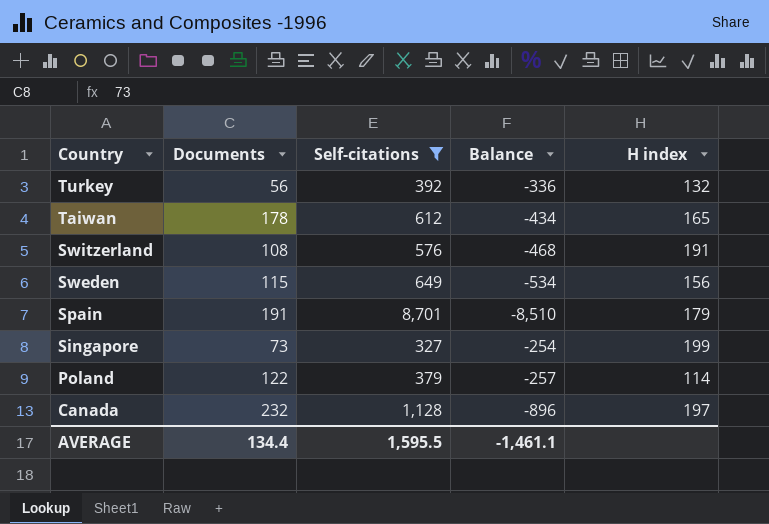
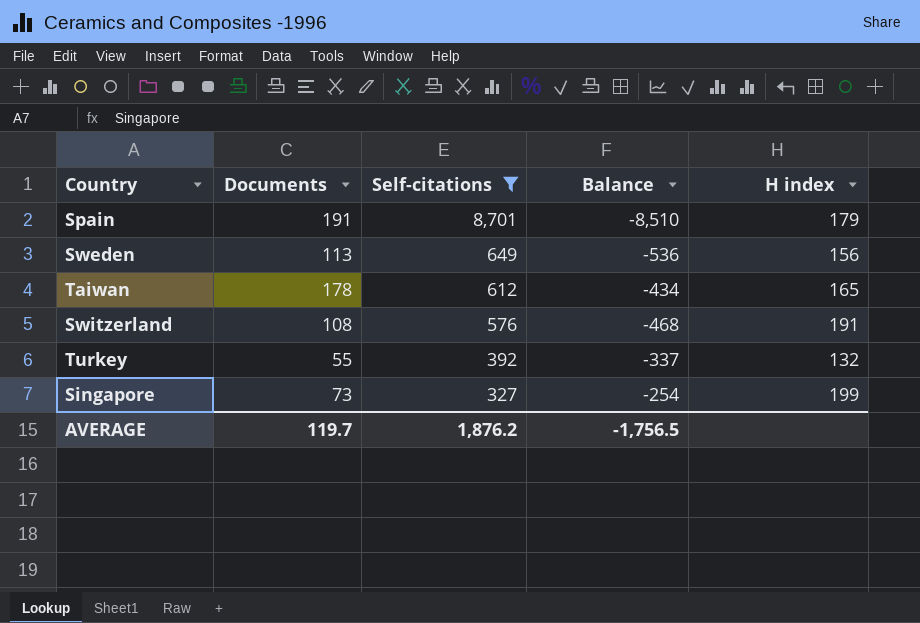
row order: Country descending -> Self-citations descending
row Poland: 122 | 379 | -257 | 114 -> none
row Canada: 232 | 1,128 | -896 | 197 -> none
Sweden | Documents: 115 -> 113
Sweden | Balance: -534 -> -536
Turkey | Documents: 56 -> 55
Turkey | Balance: -336 -> -337
AVERAGE | Documents: 134.4 -> 119.7
AVERAGE | Self-citations: 1,595.5 -> 1,876.2
AVERAGE | Balance: -1,461.1 -> -1,756.5

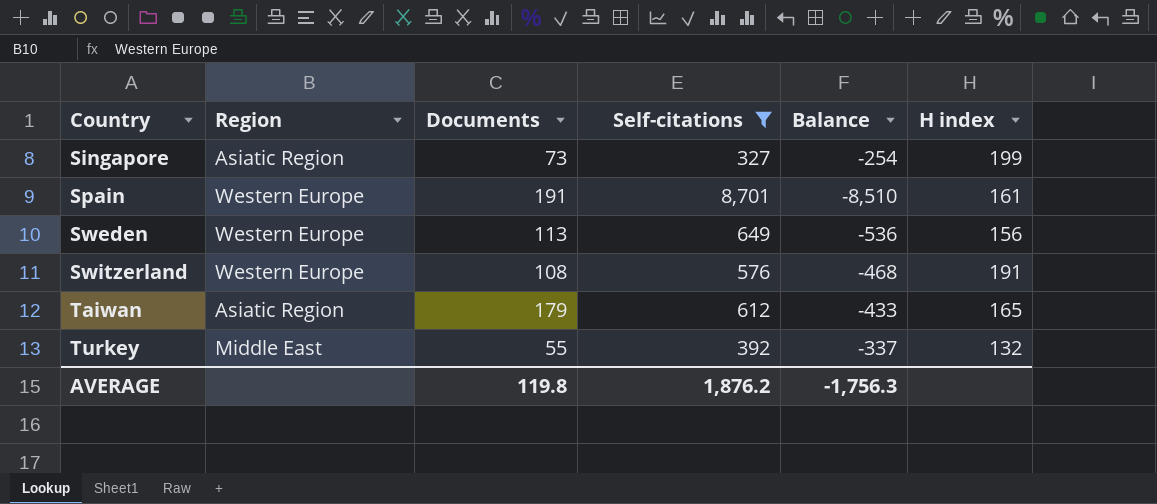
row order: Self-citations descending -> Country ascending
column Region | position: none -> 2
Spain | H index: 179 -> 161
Taiwan | Documents: 178 -> 179
Taiwan | Balance: -434 -> -433
AVERAGE | Documents: 119.7 -> 119.8
AVERAGE | Balance: -1,756.5 -> -1,756.3

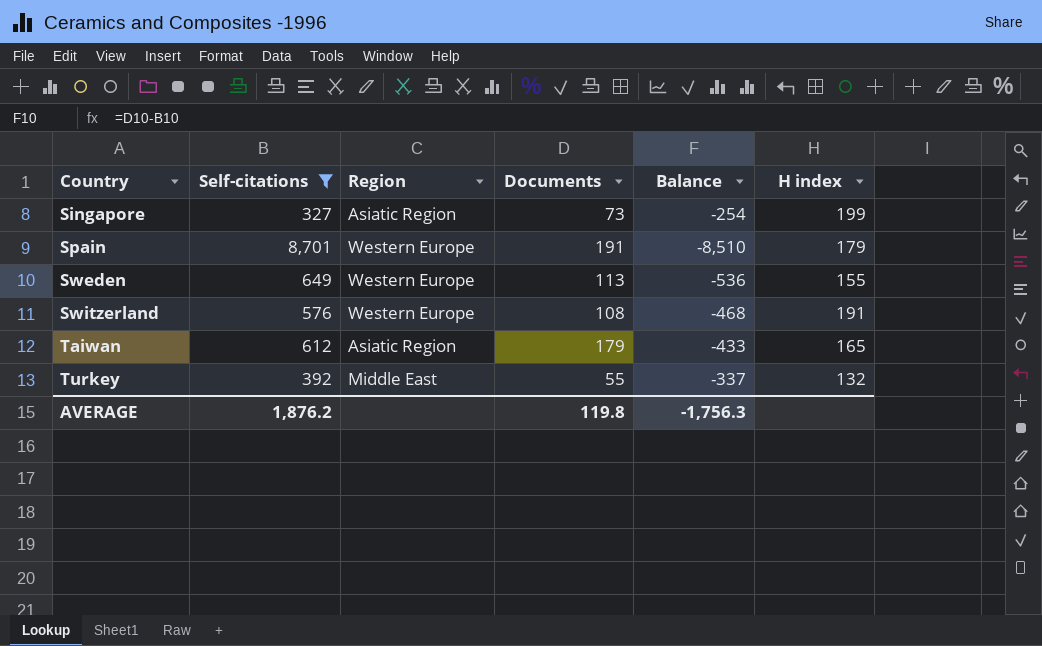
column Self-citations | position: 4 -> 2
Spain | H index: 161 -> 179
Sweden | H index: 156 -> 155

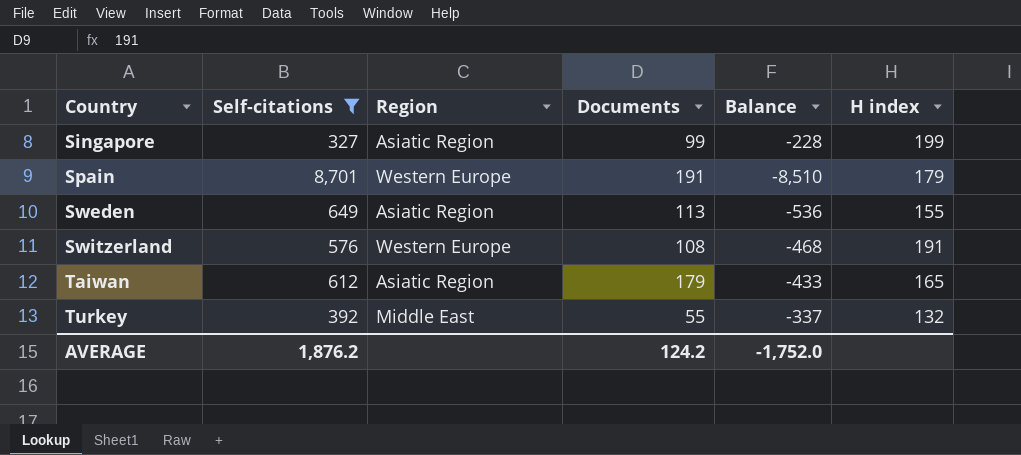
Singapore | Documents: 73 -> 99
Singapore | Balance: -254 -> -228
Sweden | Region: Western Europe -> Asiatic Region
AVERAGE | Documents: 119.8 -> 124.2
AVERAGE | Balance: -1,756.3 -> -1,752.0

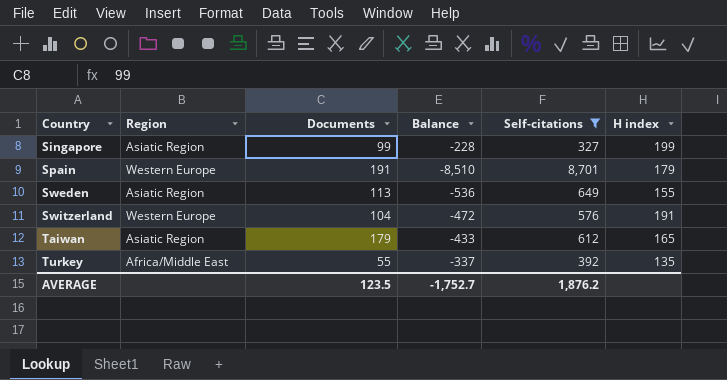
column Self-citations | position: 2 -> 5
Switzerland | Documents: 108 -> 104
Switzerland | Balance: -468 -> -472
Turkey | Region: Middle East -> Africa/Middle East
Turkey | H index: 132 -> 135
AVERAGE | Documents: 124.2 -> 123.5
AVERAGE | Balance: -1,752.0 -> -1,752.7

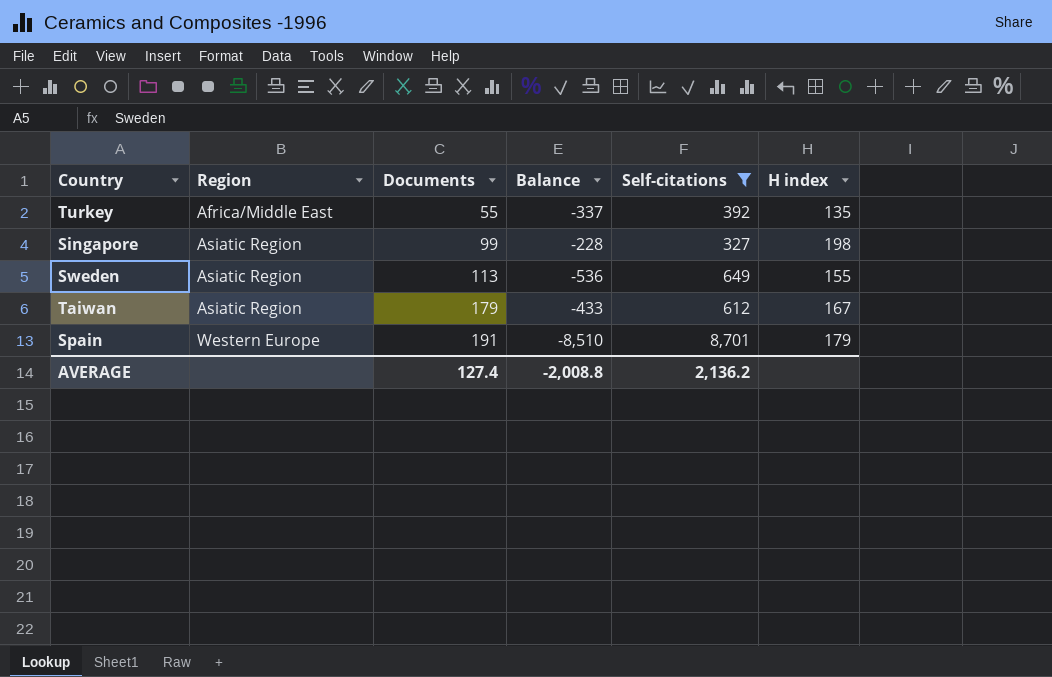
row order: Country ascending -> Region ascending
row Switzerland: Western Europe | 104 | -472 | 576 | 191 -> none
Singapore | H index: 199 -> 198
Taiwan | H index: 165 -> 167
AVERAGE | Documents: 123.5 -> 127.4
AVERAGE | Balance: -1,752.7 -> -2,008.8
AVERAGE | Self-citations: 1,876.2 -> 2,136.2

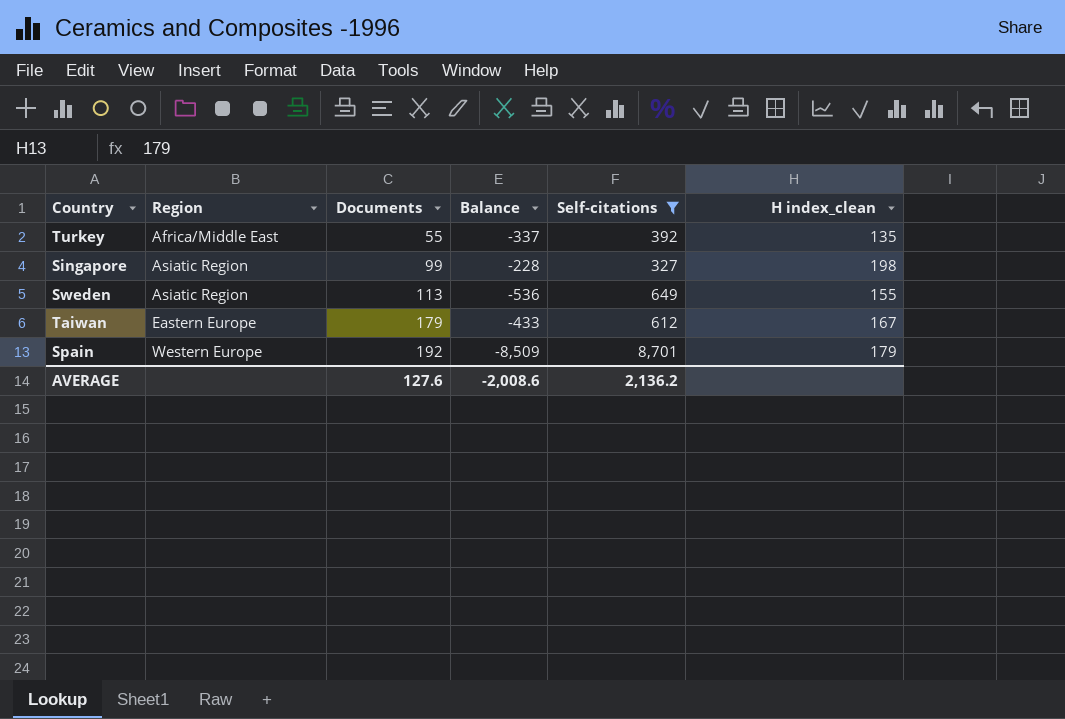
column name: H index -> H index_clean
Taiwan | Region: Asiatic Region -> Eastern Europe
Spain | Documents: 191 -> 192
Spain | Balance: -8,510 -> -8,509
AVERAGE | Documents: 127.4 -> 127.6
AVERAGE | Balance: -2,008.8 -> -2,008.6

